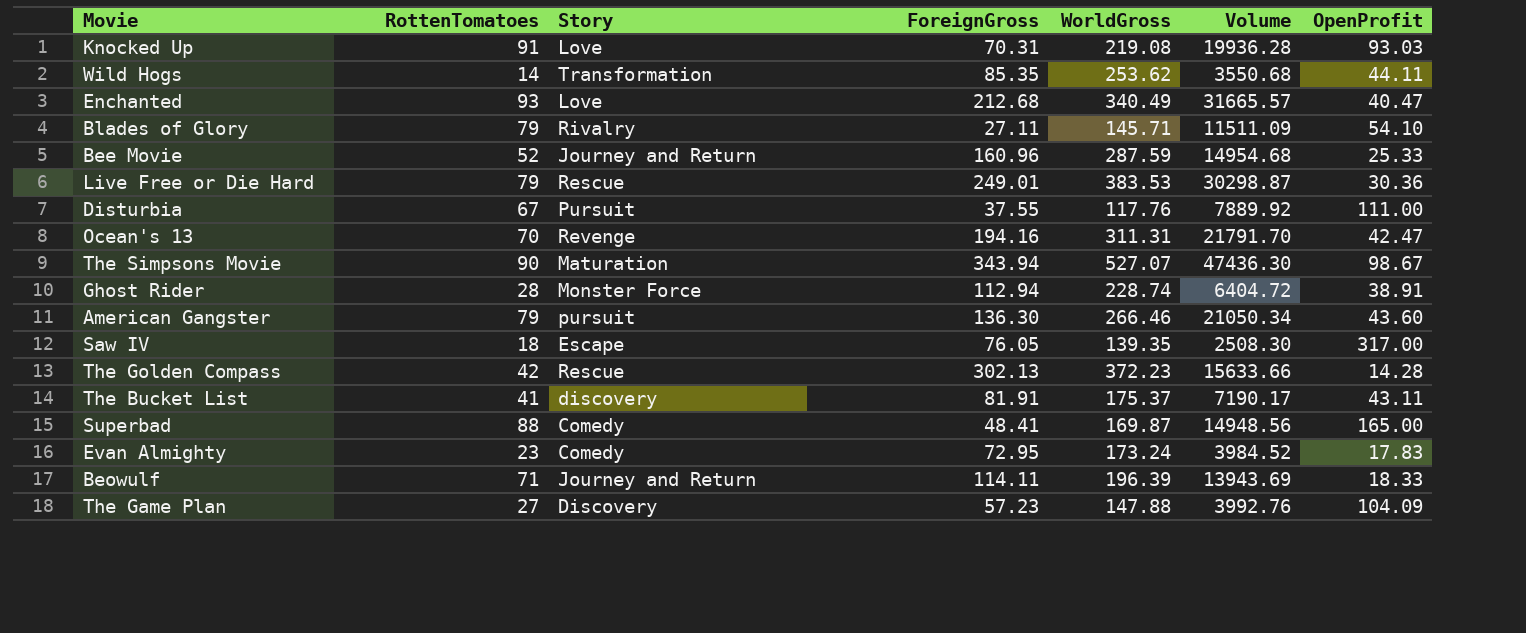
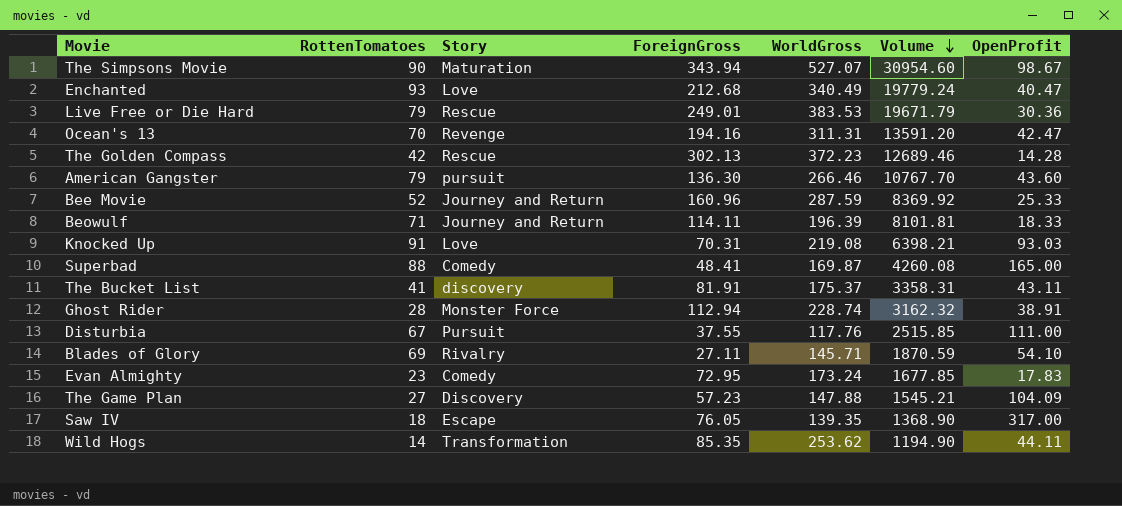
row order: none -> Volume descending
column Volume | formula: [RottenTomatoes] * [WorldGross] -> [RottenTomatoes] * [ForeignGross]
Blades of Glory | RottenTomatoes: 79 -> 69

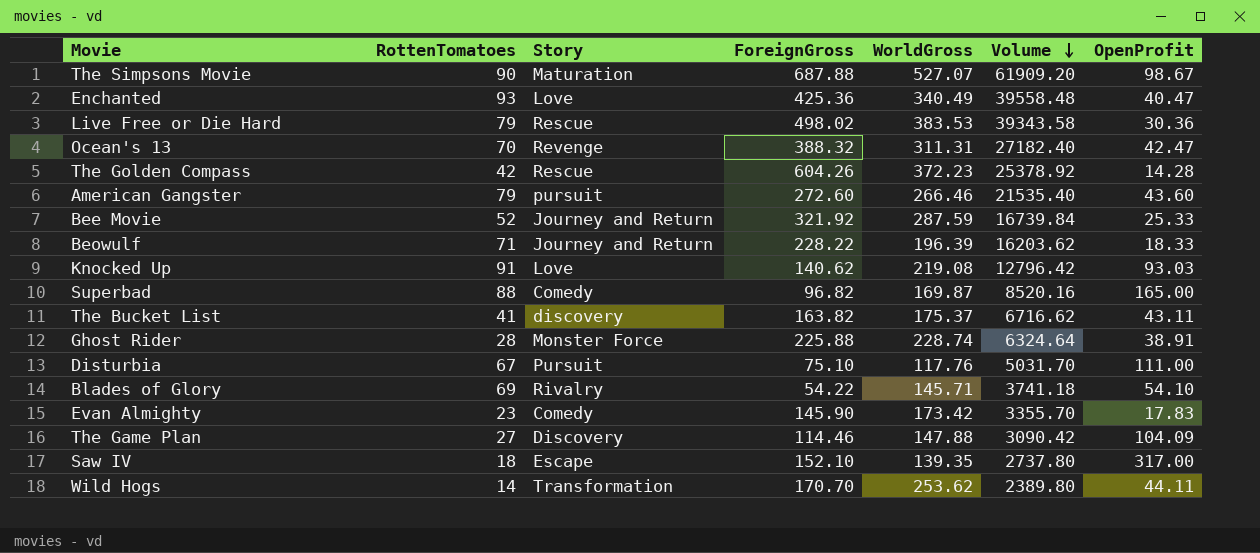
The Simpsons Movie | ForeignGross: 343.94 -> 687.88
The Simpsons Movie | Volume: 30954.60 -> 61909.20
Enchanted | ForeignGross: 212.68 -> 425.36
Enchanted | Volume: 19779.24 -> 39558.48
Live Free or Die Hard | ForeignGross: 249.01 -> 498.02
Live Free or Die Hard | Volume: 19671.79 -> 39343.58
Ocean's 13 | ForeignGross: 194.16 -> 388.32
Ocean's 13 | Volume: 13591.20 -> 27182.40
The Golden Compass | ForeignGross: 302.13 -> 604.26
The Golden Compass | Volume: 12689.46 -> 25378.92
American Gangster | ForeignGross: 136.30 -> 272.60
American Gangster | Volume: 10767.70 -> 21535.40
Bee Movie | ForeignGross: 160.96 -> 321.92
Bee Movie | Volume: 8369.92 -> 16739.84
Beowulf | ForeignGross: 114.11 -> 228.22
Beowulf | Volume: 8101.81 -> 16203.62
Knocked Up | ForeignGross: 70.31 -> 140.62
Knocked Up | Volume: 6398.21 -> 12796.42
Superbad | ForeignGross: 48.41 -> 96.82
Superbad | Volume: 4260.08 -> 8520.16
The Bucket List | ForeignGross: 81.91 -> 163.82
The Bucket List | Volume: 3358.31 -> 6716.62
Ghost Rider | ForeignGross: 112.94 -> 225.88
Ghost Rider | Volume: 3162.32 -> 6324.64
Disturbia | ForeignGross: 37.55 -> 75.10
Disturbia | Volume: 2515.85 -> 5031.70
Blades of Glory | ForeignGross: 27.11 -> 54.22
Blades of Glory | Volume: 1870.59 -> 3741.18
Evan Almighty | ForeignGross: 72.95 -> 145.90
Evan Almighty | WorldGross: 173.24 -> 173.42
Evan Almighty | Volume: 1677.85 -> 3355.70
The Game Plan | ForeignGross: 57.23 -> 114.46
The Game Plan | Volume: 1545.21 -> 3090.42
Saw IV | ForeignGross: 76.05 -> 152.10
Saw IV | Volume: 1368.90 -> 2737.80
Wild Hogs | ForeignGross: 85.35 -> 170.70
Wild Hogs | Volume: 1194.90 -> 2389.80

